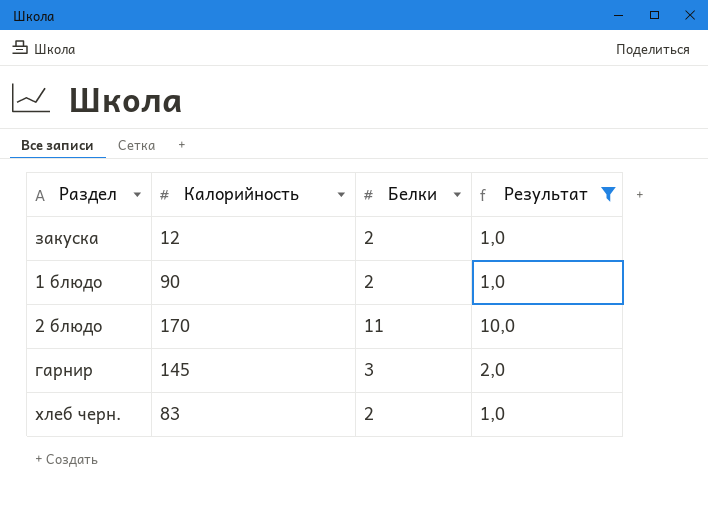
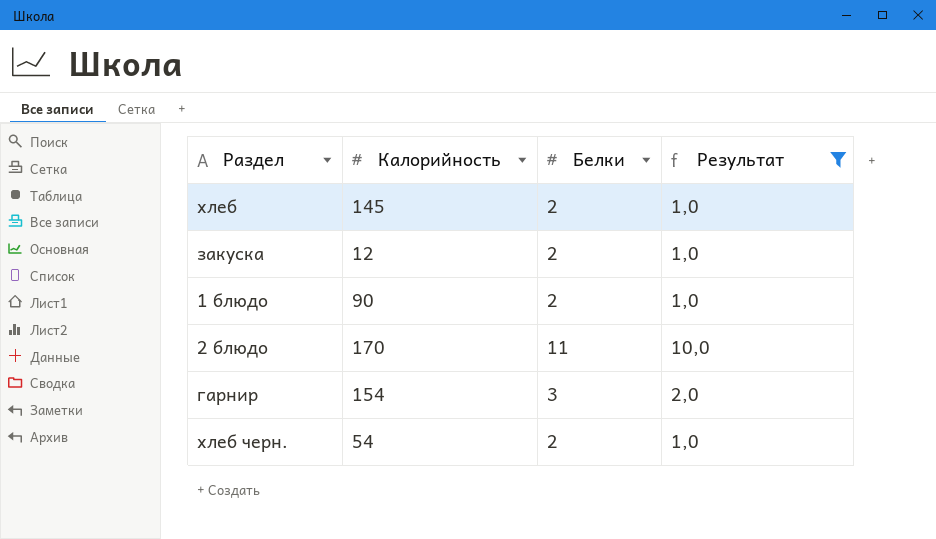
row хлеб: none -> 145 | 2 | 1,0
гарнир | Калорийность: 145 -> 154
хлеб черн. | Калорийность: 83 -> 54

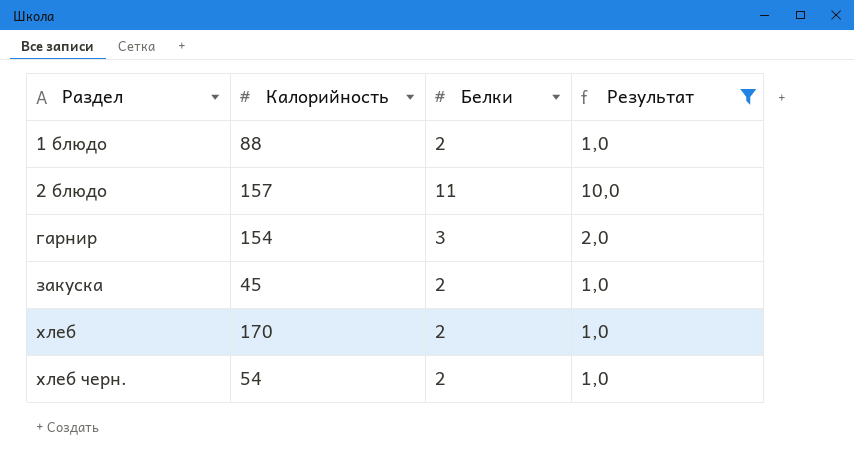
row order: none -> Раздел ascending
1 блюдо | Калорийность: 90 -> 88
2 блюдо | Калорийность: 170 -> 157
закуска | Калорийность: 12 -> 45
хлеб | Калорийность: 145 -> 170

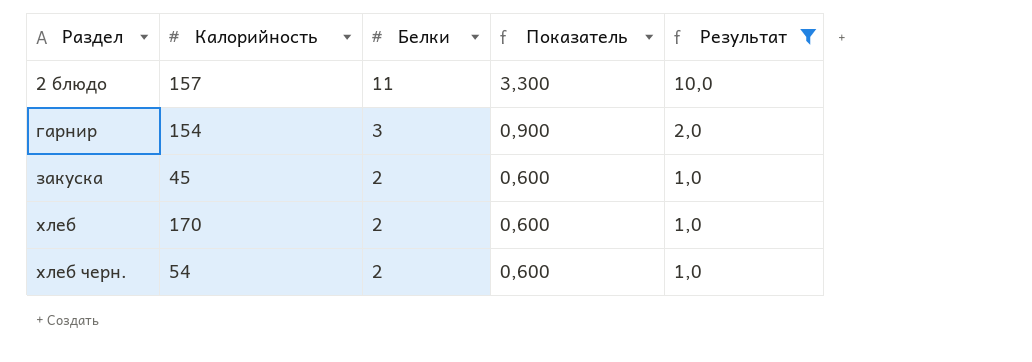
column Показатель | formula: none -> [Белки] * 0,3
row 1 блюдо: 88 | 2 | 1,0 -> none

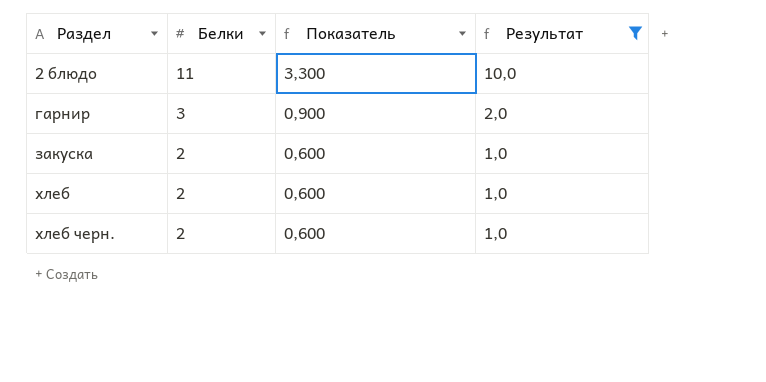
column Калорийность | position: 2 -> none

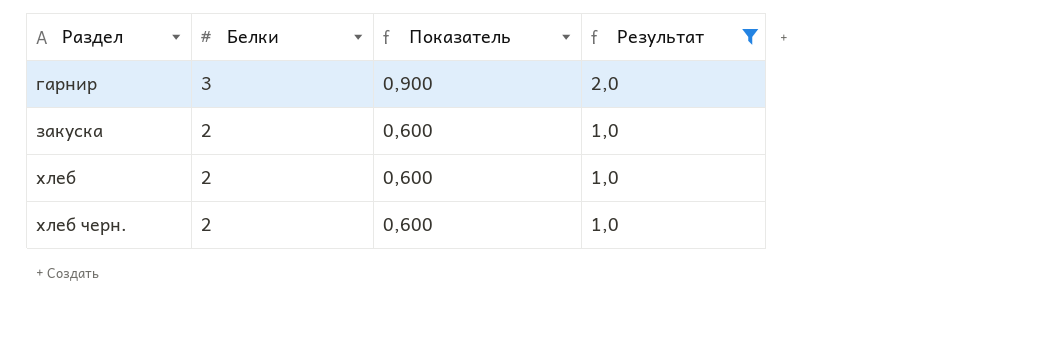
row 2 блюдо: 11 | 3,300 | 10,0 -> none

